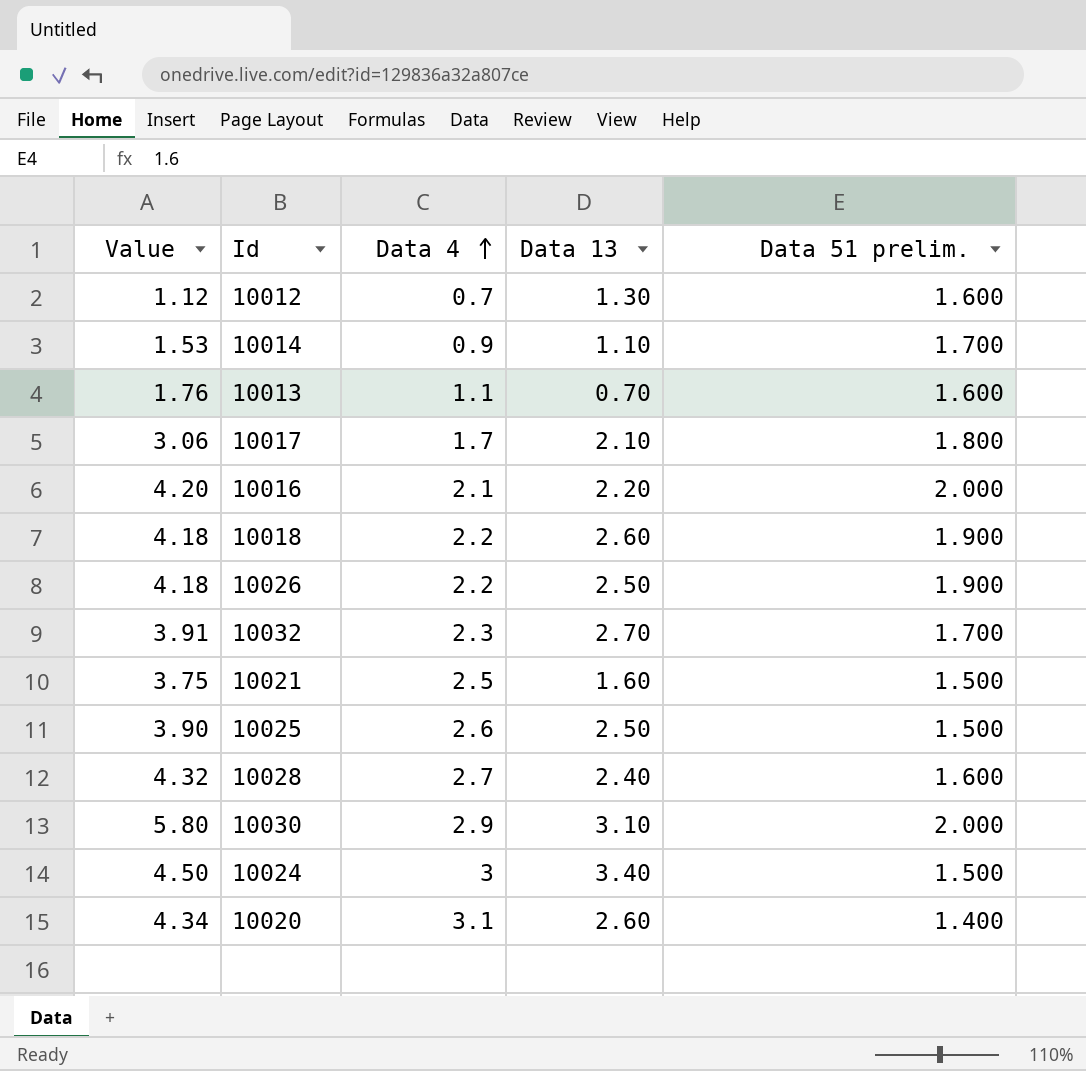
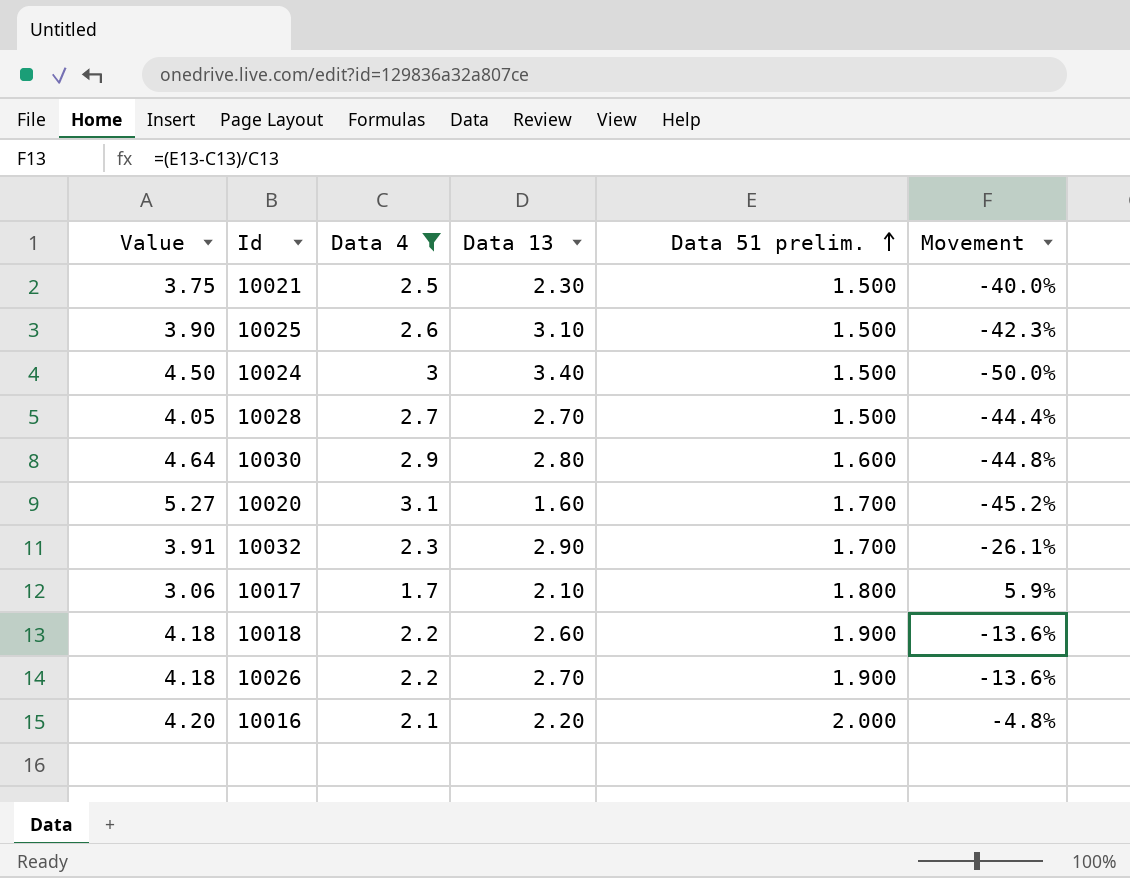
filter: none -> Data 4 >= 1.7
row order: Data 4 ascending -> Data 51 prelim. ascending
column Movement | formula: none -> ([Data 51 prelim.] - [Data 4]) / [Data 4]
10021 | Data 13: 1.60 -> 2.30
10025 | Data 13: 2.50 -> 3.10
10028 | Value: 4.32 -> 4.05
10028 | Data 13: 2.40 -> 2.70
10028 | Data 51 prelim.: 1.600 -> 1.500
10030 | Value: 5.80 -> 4.64
10030 | Data 13: 3.10 -> 2.80
10030 | Data 51 prelim.: 2.000 -> 1.600
10020 | Value: 4.34 -> 5.27
10020 | Data 13: 2.60 -> 1.60
10020 | Data 51 prelim.: 1.400 -> 1.700
10032 | Data 13: 2.70 -> 2.90
10026 | Data 13: 2.50 -> 2.70

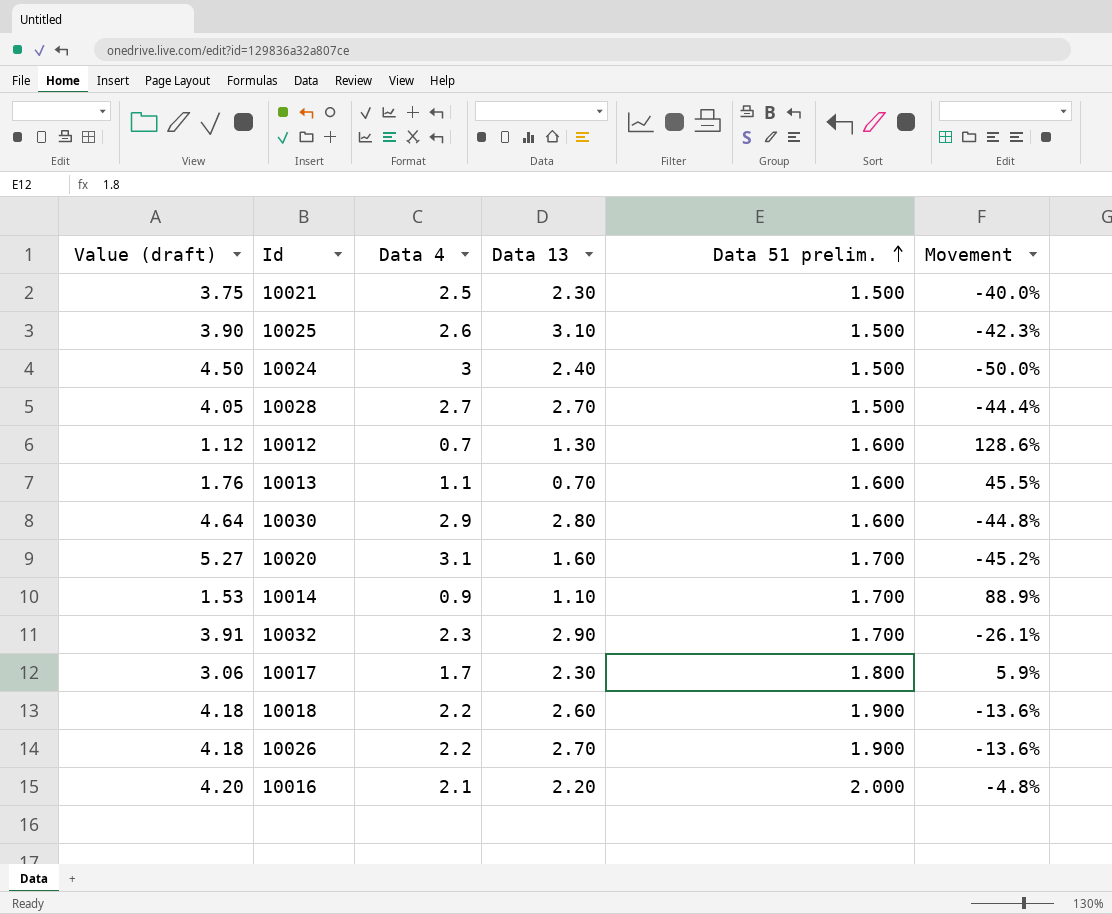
filter: Data 4 >= 1.7 -> none
column name: Value -> Value (draft)
10024 | Data 13: 3.40 -> 2.40
10017 | Data 13: 2.10 -> 2.30

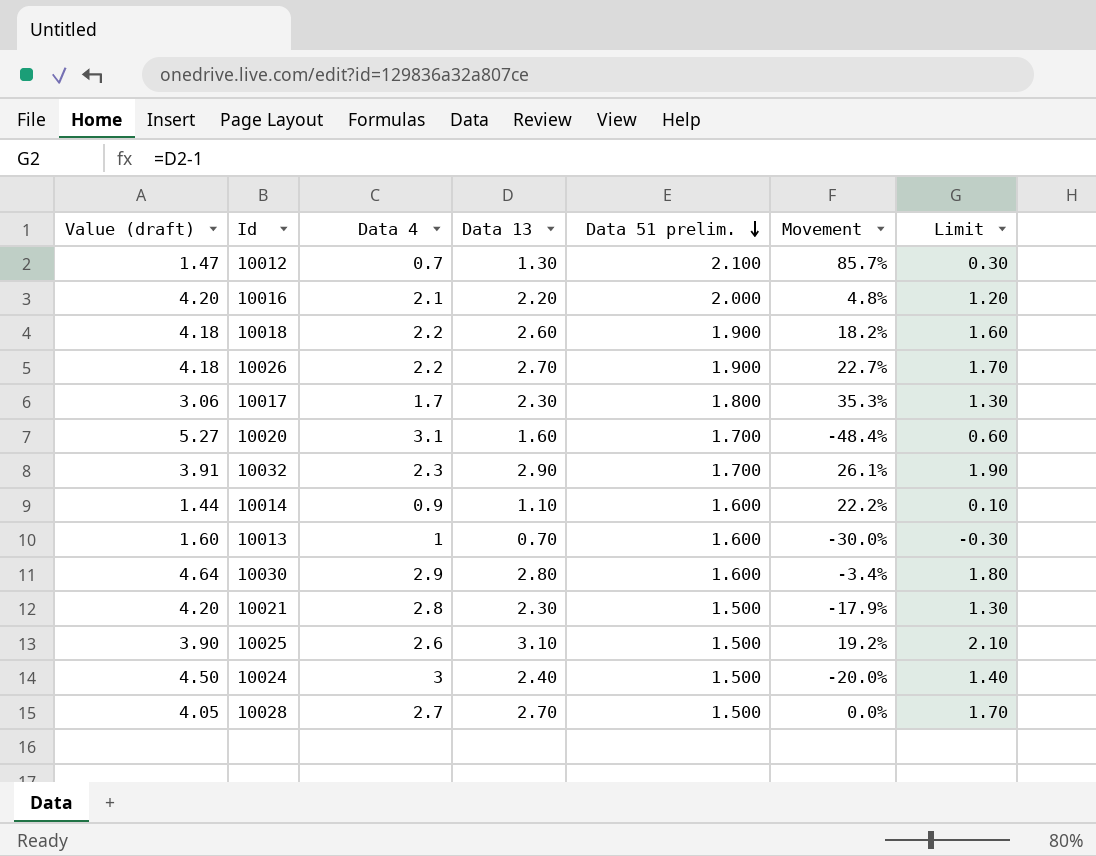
row order: Data 51 prelim. ascending -> Data 51 prelim. descending
column Movement | formula: ([Data 51 prelim.] - [Data 4]) / [Data 4] -> ([Data 13] - [Data 4]) / [Data 4]
column Limit | formula: none -> [Data 13] - 1
10012 | Value (draft): 1.12 -> 1.47
10012 | Data 51 prelim.: 1.600 -> 2.100
10014 | Value (draft): 1.53 -> 1.44
10014 | Data 51 prelim.: 1.700 -> 1.600
10013 | Value (draft): 1.76 -> 1.60
10013 | Data 4: 1.1 -> 1
10021 | Value (draft): 3.75 -> 4.20
10021 | Data 4: 2.5 -> 2.8

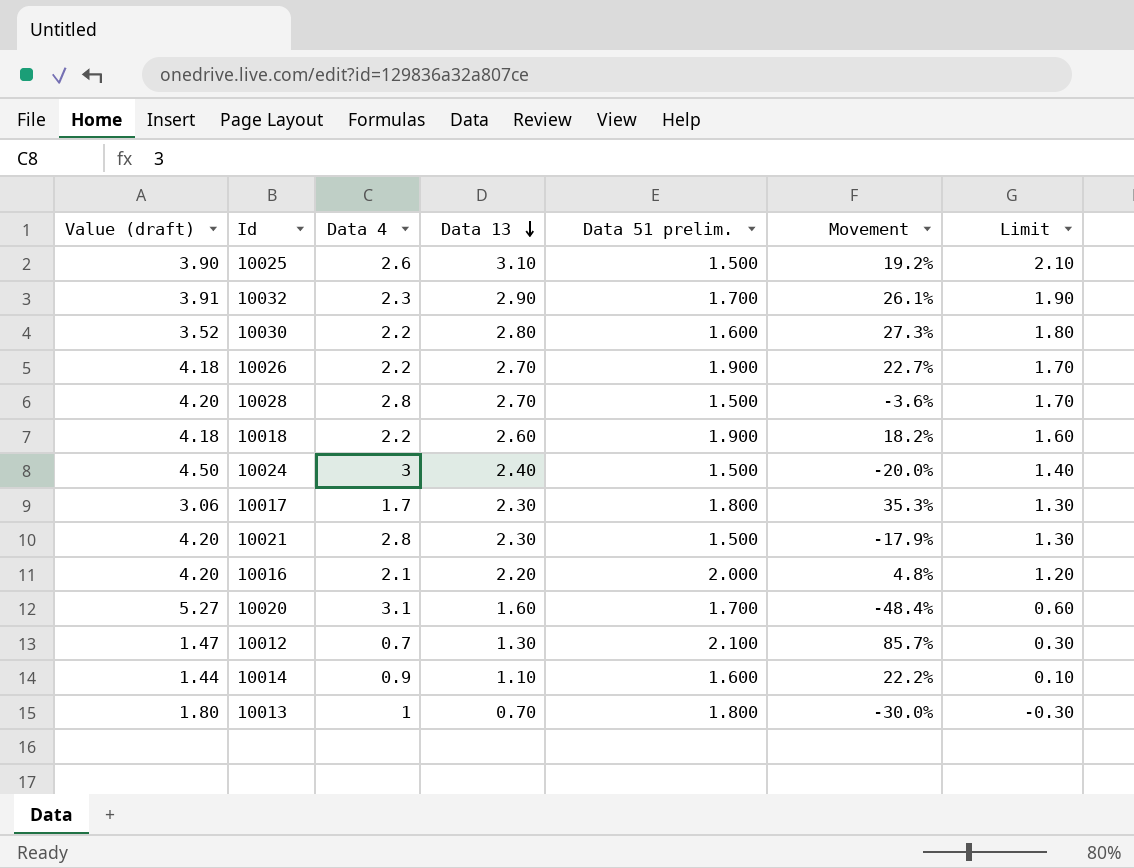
row order: Data 51 prelim. descending -> Data 13 descending
10030 | Value (draft): 4.64 -> 3.52
10030 | Data 4: 2.9 -> 2.2
10030 | Movement: -3.4% -> 27.3%
10028 | Value (draft): 4.05 -> 4.20
10028 | Data 4: 2.7 -> 2.8
10028 | Movement: 0.0% -> -3.6%
10013 | Value (draft): 1.60 -> 1.80
10013 | Data 51 prelim.: 1.600 -> 1.800

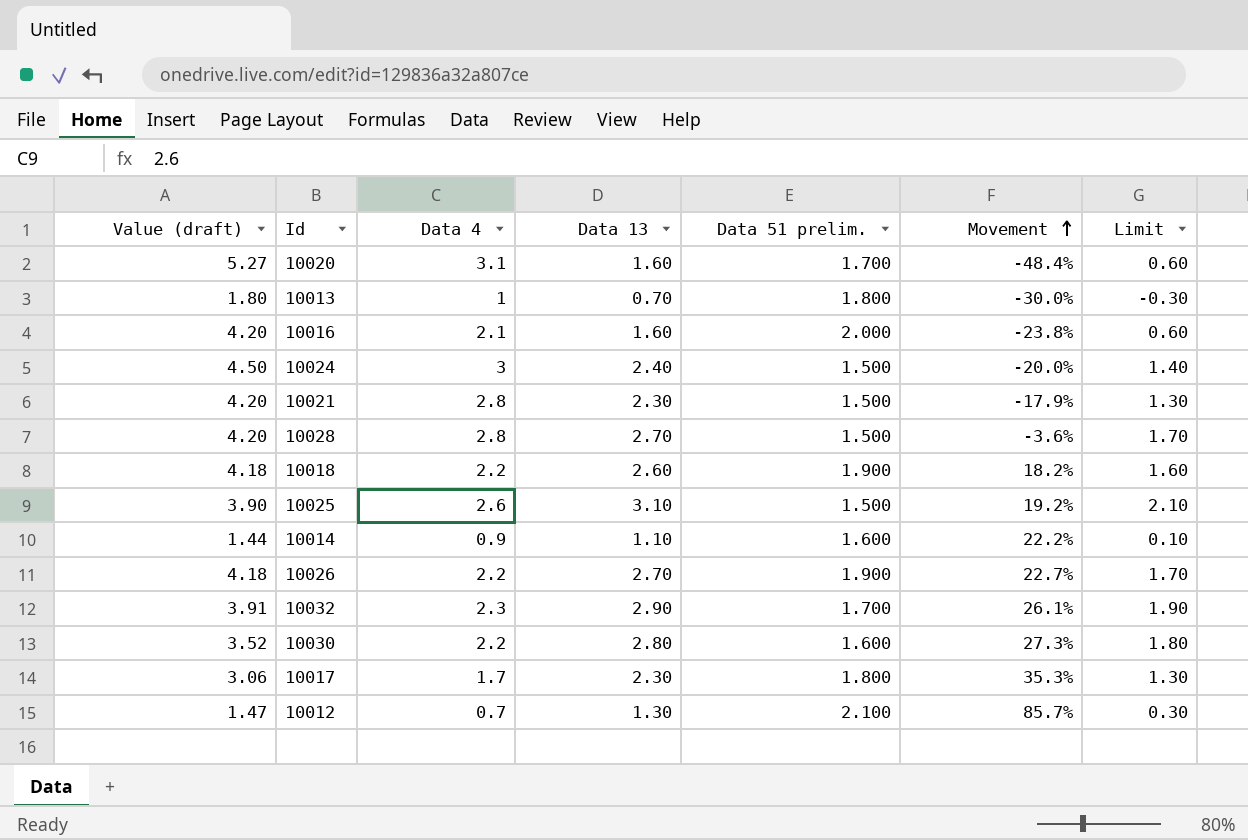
row order: Data 13 descending -> Movement ascending
10016 | Data 13: 2.20 -> 1.60
10016 | Movement: 4.8% -> -23.8%
10016 | Limit: 1.20 -> 0.60

